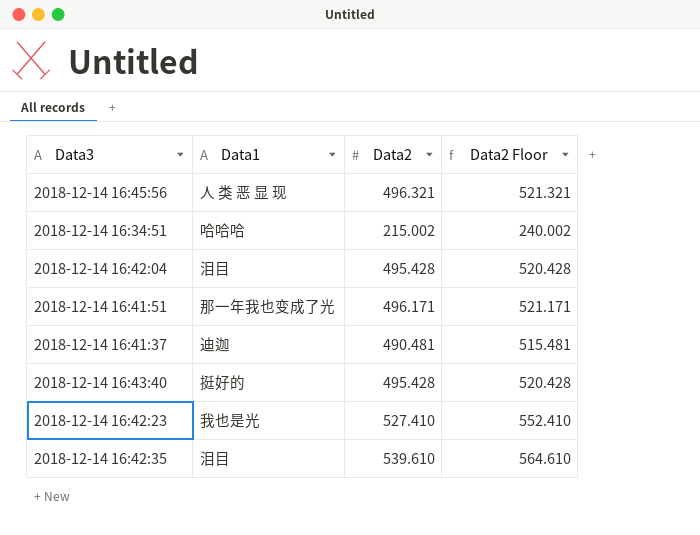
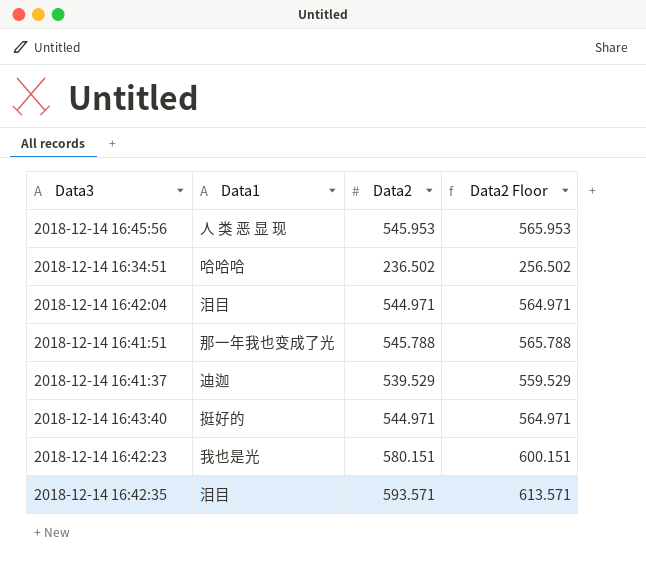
column Data2 Floor | formula: [Data2] + 25 -> [Data2] + 20
2018-12-14 16:45:56 | Data2: 496.321 -> 545.953
2018-12-14 16:34:51 | Data2: 215.002 -> 236.502
2018-12-14 16:42:04 | Data2: 495.428 -> 544.971
2018-12-14 16:41:51 | Data2: 496.171 -> 545.788
2018-12-14 16:41:37 | Data2: 490.481 -> 539.529
2018-12-14 16:43:40 | Data2: 495.428 -> 544.971
2018-12-14 16:42:23 | Data2: 527.410 -> 580.151
2018-12-14 16:42:35 | Data2: 539.610 -> 593.571

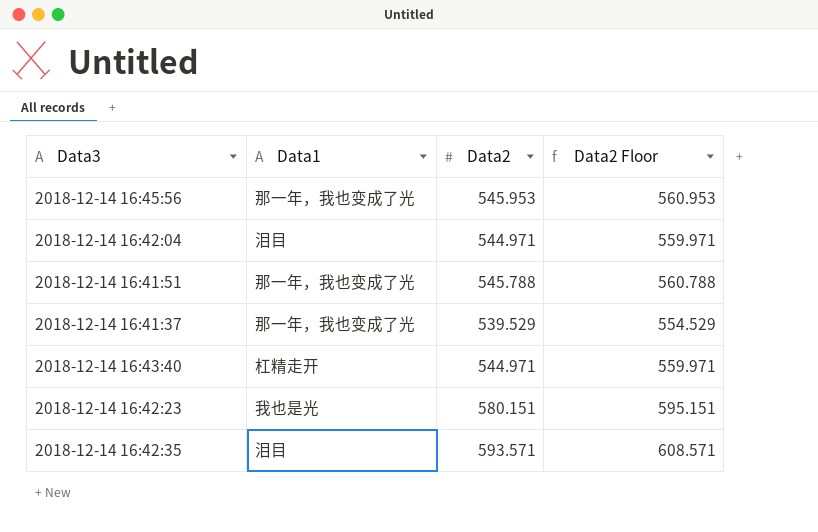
column Data2 Floor | formula: [Data2] + 20 -> [Data2] + 15
row 2018-12-14 16:34:51: 哈哈哈 | 236.502 | 256.502 -> none
2018-12-14 16:45:56 | Data1: 人 类 恶 显 现 -> 那一年，我也变成了光
2018-12-14 16:41:51 | Data1: 那一年我也变成了光 -> 那一年，我也变成了光
2018-12-14 16:41:37 | Data1: 迪迦 -> 那一年，我也变成了光
2018-12-14 16:43:40 | Data1: 挺好的 -> 杠精走开

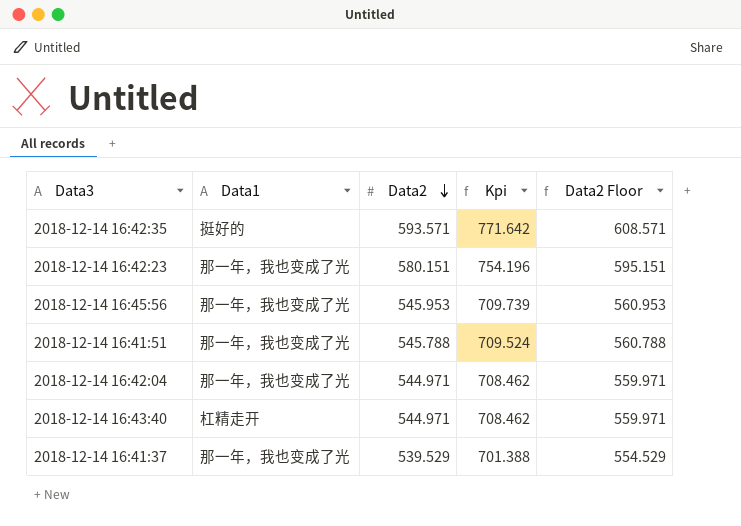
row order: none -> Data2 descending
column Kpi | formula: none -> [Data2] * 1.3
2018-12-14 16:42:35 | Data1: 泪目 -> 挺好的
2018-12-14 16:42:23 | Data1: 我也是光 -> 那一年，我也变成了光
2018-12-14 16:42:04 | Data1: 泪目 -> 那一年，我也变成了光

